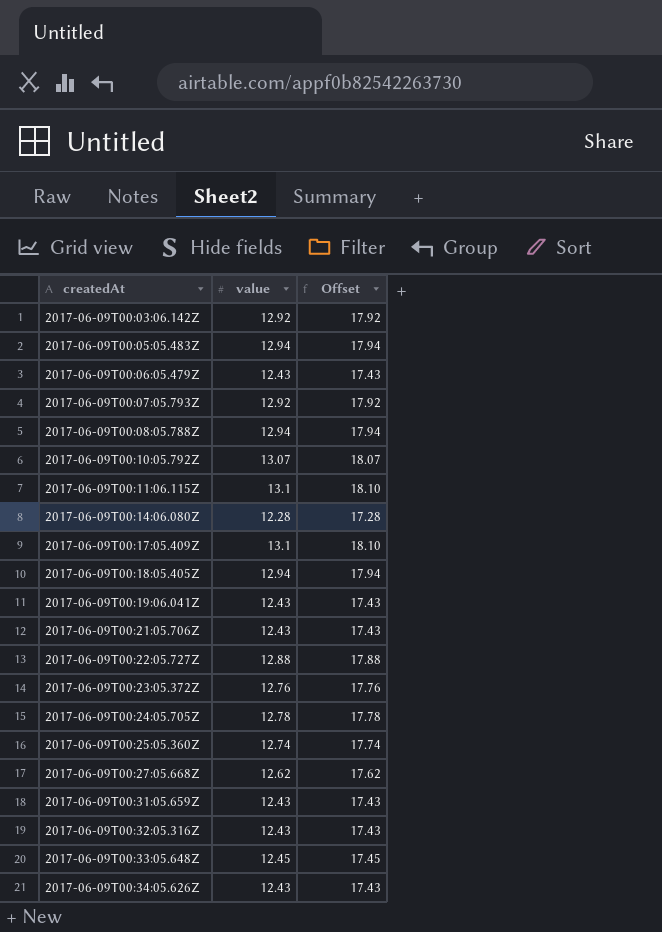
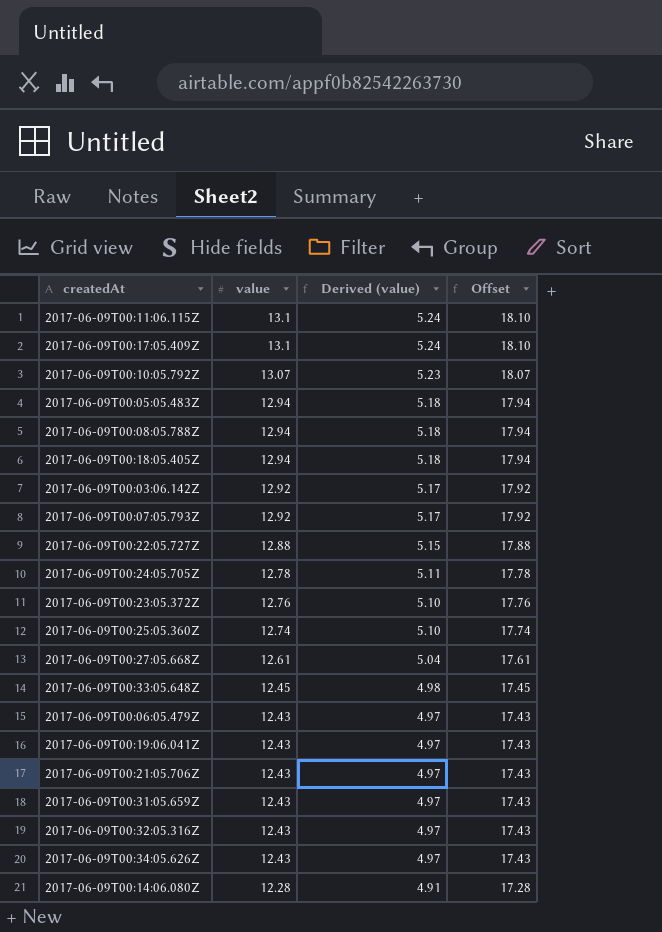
row order: createdAt ascending -> value descending
column Derived (value) | formula: none -> [value] * 0.4
2017-06-09T00:27:05.668Z | value: 12.62 -> 12.61
2017-06-09T00:27:05.668Z | Offset: 17.62 -> 17.61

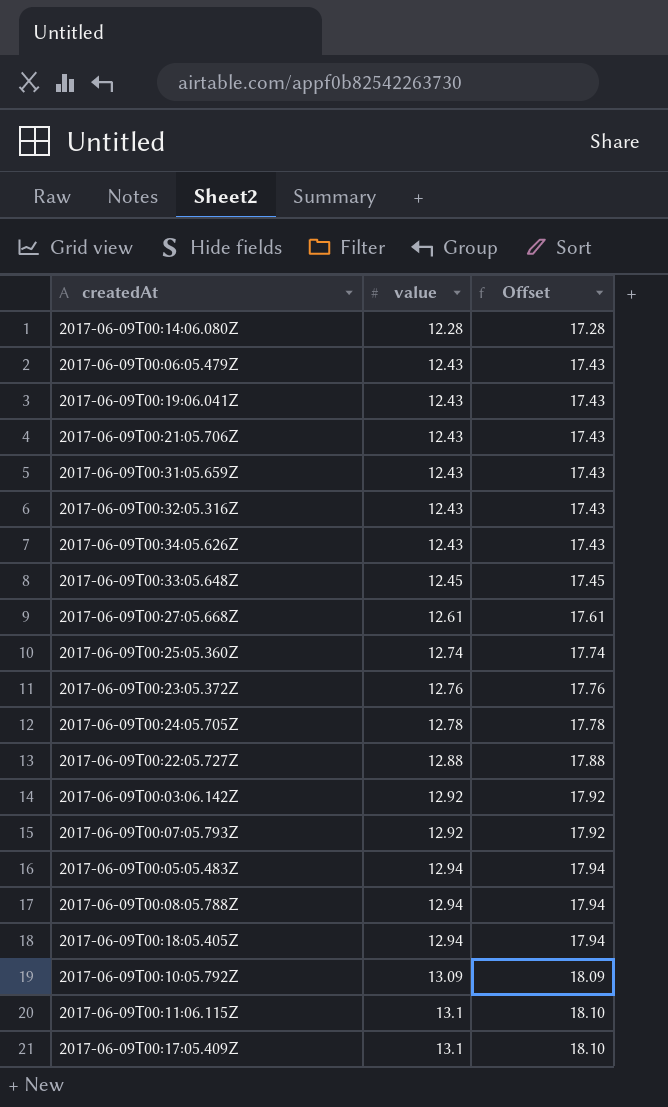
row order: value descending -> value ascending
column Derived (value) | formula: [value] * 0.4 -> none
2017-06-09T00:10:05.792Z | value: 13.07 -> 13.09
2017-06-09T00:10:05.792Z | Offset: 18.07 -> 18.09

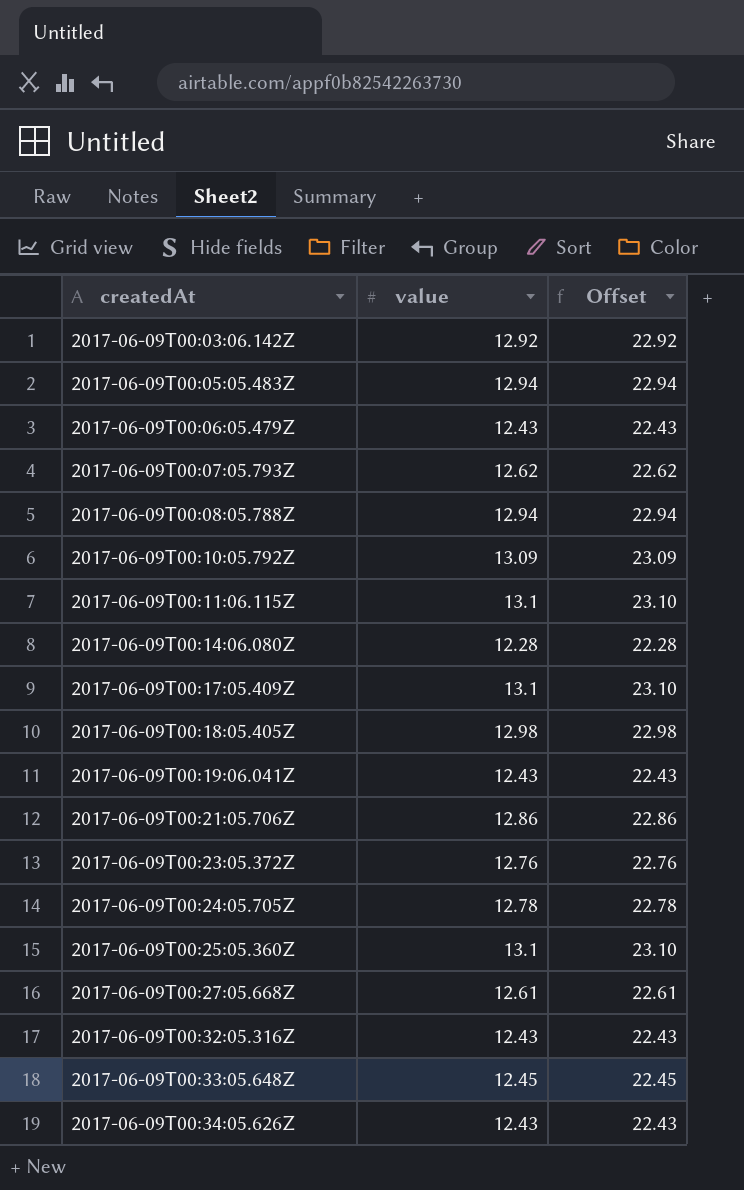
row order: value ascending -> createdAt ascending
column Offset | formula: [value] + 5 -> [value] + 10
row 2017-06-09T00:31:05.659Z: 12.43 | 17.43 -> none
row 2017-06-09T00:22:05.727Z: 12.88 | 17.88 -> none
2017-06-09T00:07:05.793Z | value: 12.92 -> 12.62
2017-06-09T00:18:05.405Z | value: 12.94 -> 12.98
2017-06-09T00:21:05.706Z | value: 12.43 -> 12.86
2017-06-09T00:25:05.360Z | value: 12.74 -> 13.1

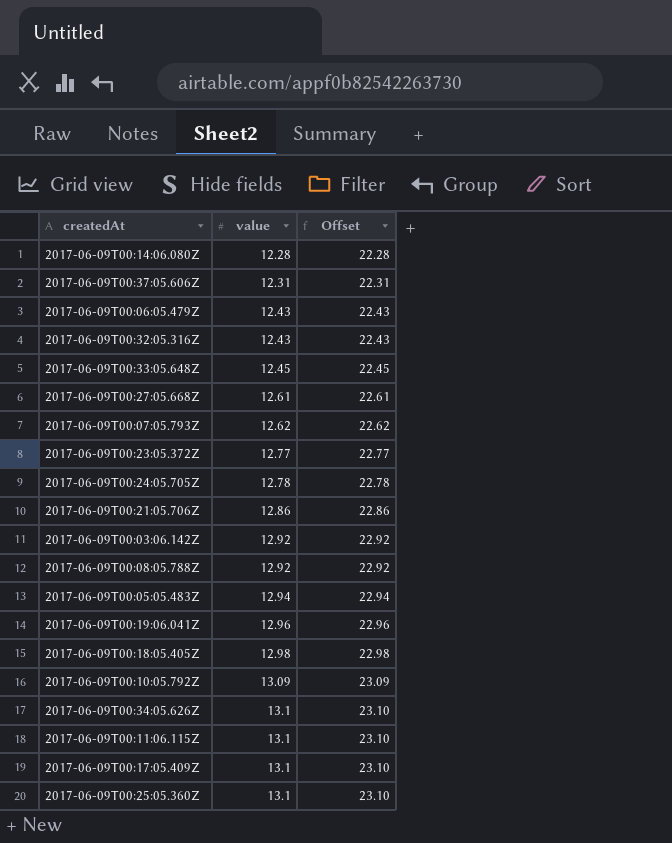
row order: createdAt ascending -> value ascending
row 2017-06-09T00:37:05.606Z: none -> 12.31 | 22.31
2017-06-09T00:23:05.372Z | value: 12.76 -> 12.77
2017-06-09T00:23:05.372Z | Offset: 22.76 -> 22.77
2017-06-09T00:08:05.788Z | value: 12.94 -> 12.92
2017-06-09T00:08:05.788Z | Offset: 22.94 -> 22.92
2017-06-09T00:19:06.041Z | value: 12.43 -> 12.96
2017-06-09T00:19:06.041Z | Offset: 22.43 -> 22.96
2017-06-09T00:34:05.626Z | value: 12.43 -> 13.1
2017-06-09T00:34:05.626Z | Offset: 22.43 -> 23.10

